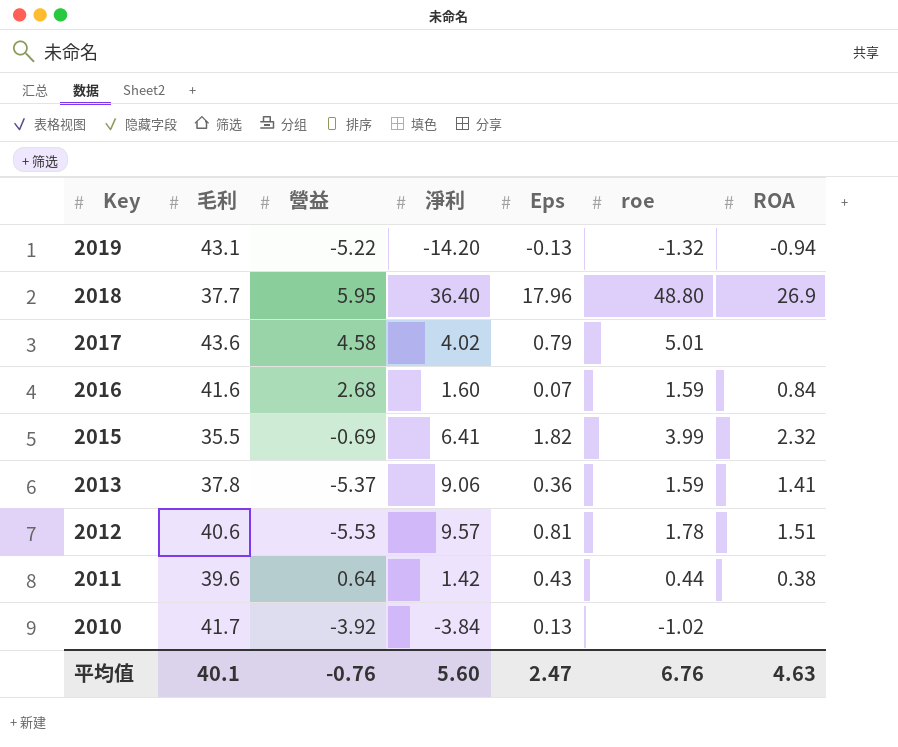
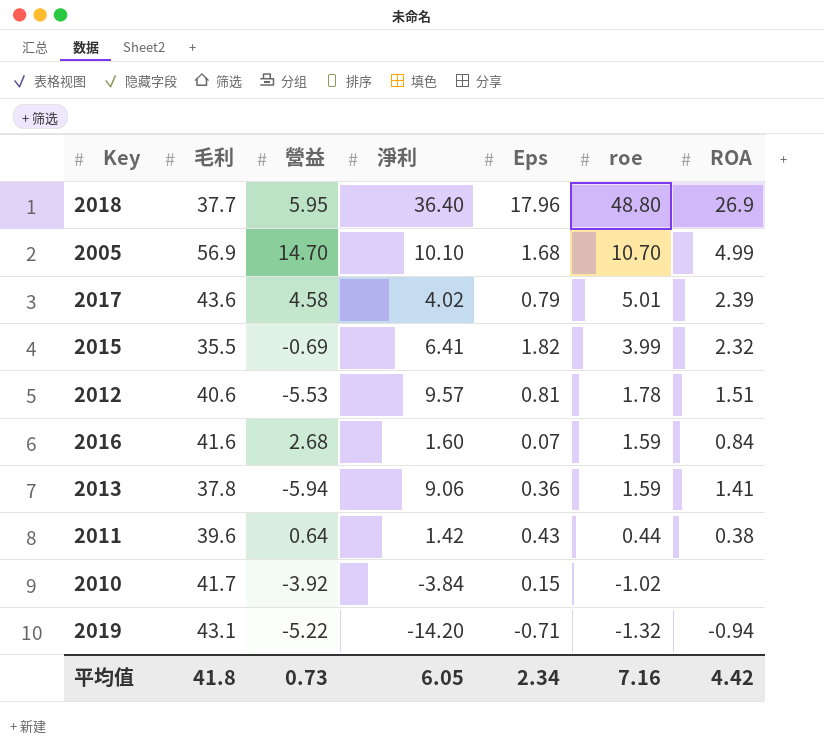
row order: Key descending -> roe descending
row 2005: none -> 56.9 | 14.70 | 10.10 | 1.68 | 10.70 | 4.99
2017 | ROA: none -> 2.39
2013 | 營益: -5.37 -> -5.94
2010 | Eps: 0.13 -> 0.15
2019 | Eps: -0.13 -> -0.71
平均值 | 毛利: 40.1 -> 41.8
平均值 | 營益: -0.76 -> 0.73
平均值 | 淨利: 5.60 -> 6.05
平均值 | Eps: 2.47 -> 2.34
平均值 | roe: 6.76 -> 7.16
平均值 | ROA: 4.63 -> 4.42

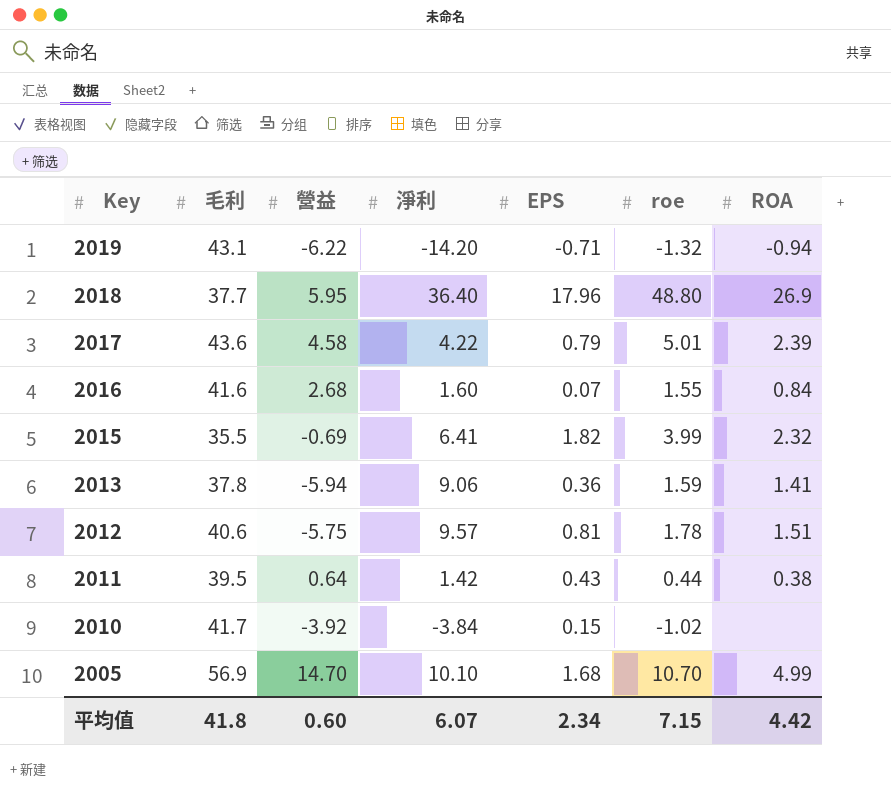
row order: roe descending -> Key descending
column name: Eps -> EPS
2019 | 營益: -5.22 -> -6.22
2017 | 淨利: 4.02 -> 4.22
2016 | roe: 1.59 -> 1.55
2012 | 營益: -5.53 -> -5.75
2011 | 毛利: 39.6 -> 39.5
平均值 | 營益: 0.73 -> 0.60
平均值 | 淨利: 6.05 -> 6.07
平均值 | roe: 7.16 -> 7.15

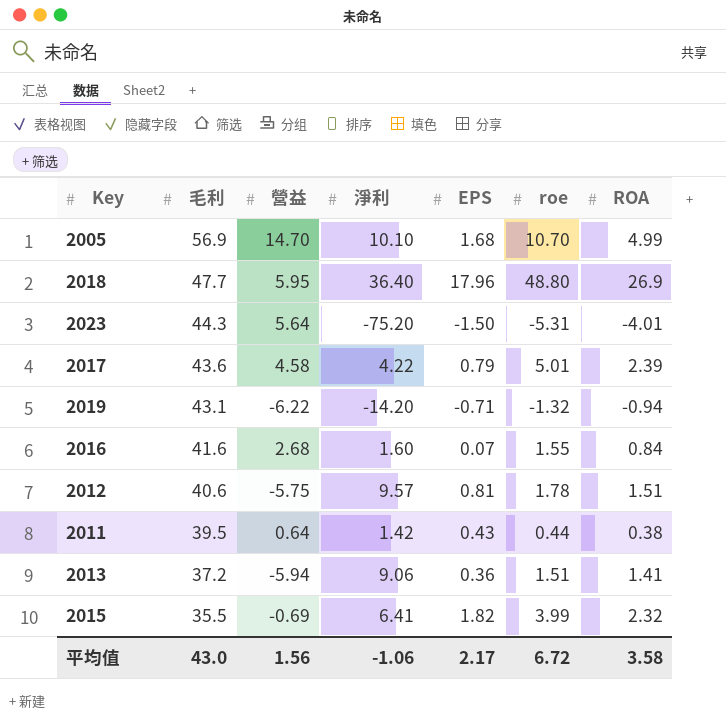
row order: Key descending -> 毛利 descending
row 2010: 41.7 | -3.92 | -3.84 | 0.15 | -1.02 | none -> none
2018 | 毛利: 37.7 -> 47.7
row 2023: none -> 44.3 | 5.64 | -75.20 | -1.50 | -5.31 | -4.01
2013 | 毛利: 37.8 -> 37.2
2013 | roe: 1.59 -> 1.51
平均值 | 毛利: 41.8 -> 43.0
平均值 | 營益: 0.60 -> 1.56
平均值 | 淨利: 6.07 -> -1.06
平均值 | EPS: 2.34 -> 2.17
平均值 | roe: 7.15 -> 6.72
平均值 | ROA: 4.42 -> 3.58

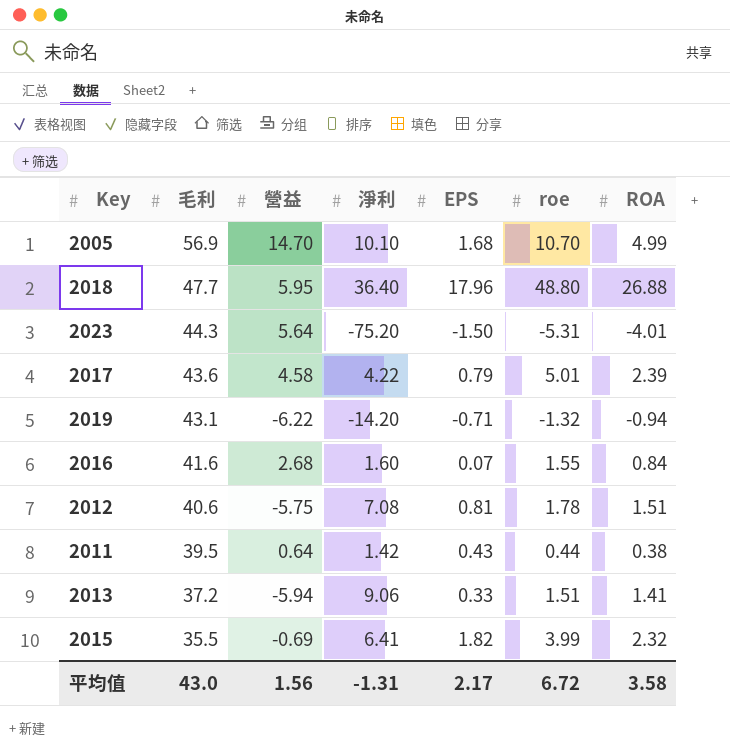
2018 | ROA: 26.9 -> 26.88
2012 | 淨利: 9.57 -> 7.08
2013 | EPS: 0.36 -> 0.33
平均值 | 淨利: -1.06 -> -1.31

